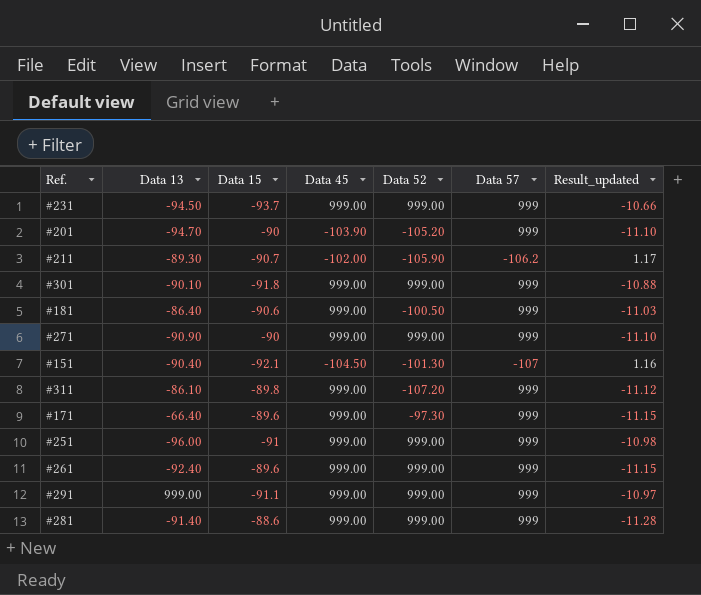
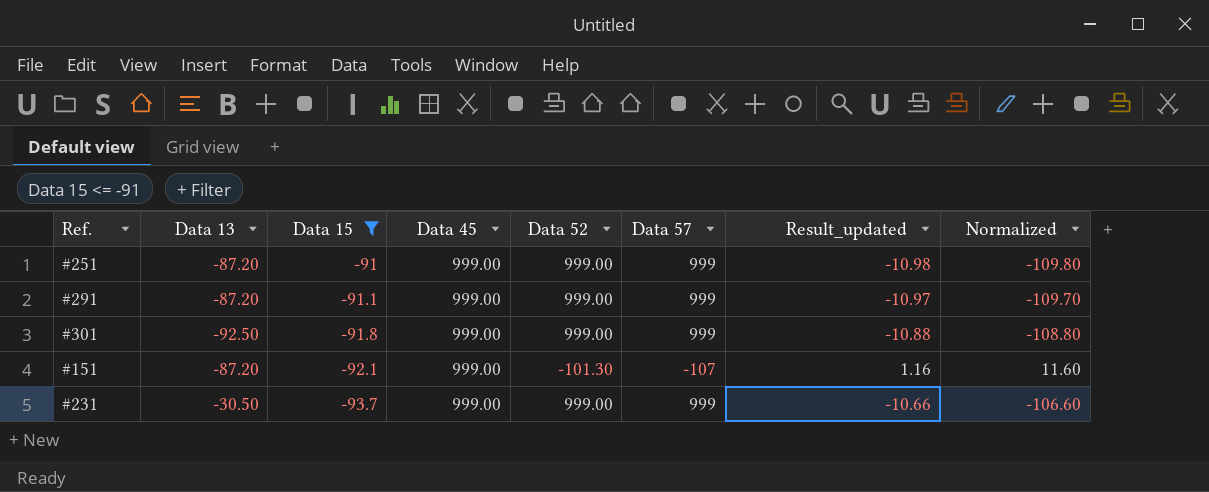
filter: none -> Data 15 <= -91
row order: none -> Data 15 descending
column Normalized | formula: none -> [Result_updated] * 10
#251 | Data 13: -96.00 -> -87.20
#291 | Data 13: 999.00 -> -87.20
#301 | Data 13: -90.10 -> -92.50
#151 | Data 13: -90.40 -> -87.20
#151 | Data 45: -104.50 -> 999.00
#231 | Data 13: -94.50 -> -30.50

